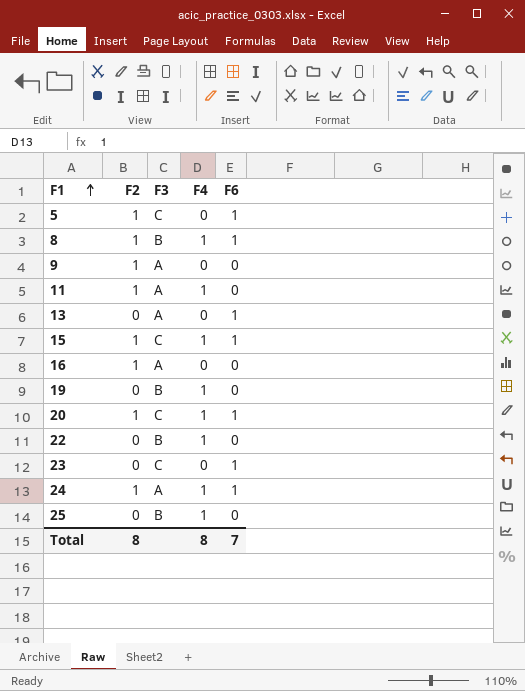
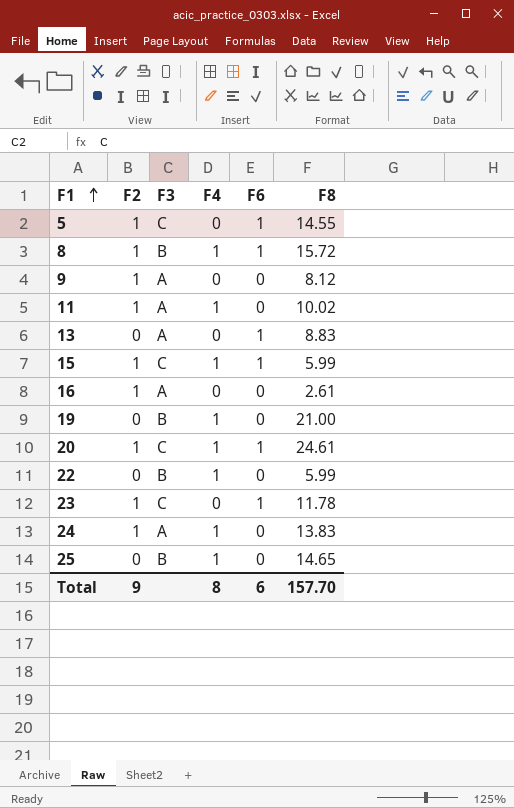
column F8 | position: none -> 6
23 | F2: 0 -> 1
24 | F6: 1 -> 0
Total | F2: 8 -> 9
Total | F6: 7 -> 6

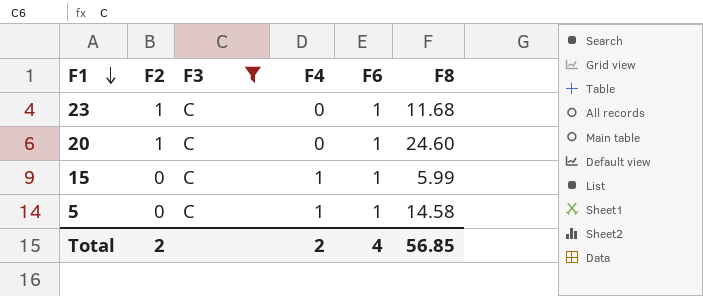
filter: none -> F3 = C
row order: F1 ascending -> F1 descending
23 | F8: 11.78 -> 11.68
20 | F4: 1 -> 0
20 | F8: 24.61 -> 24.60
15 | F2: 1 -> 0
5 | F2: 1 -> 0
5 | F4: 0 -> 1
5 | F8: 14.55 -> 14.58
Total | F2: 9 -> 2
Total | F4: 8 -> 2
Total | F6: 6 -> 4
Total | F8: 157.70 -> 56.85

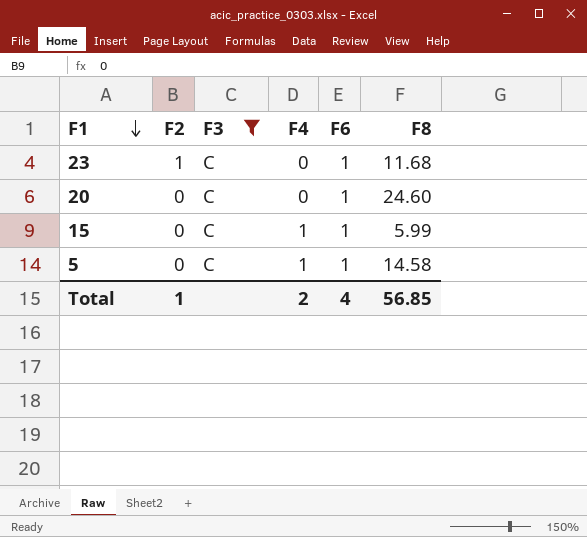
20 | F2: 1 -> 0
Total | F2: 2 -> 1

